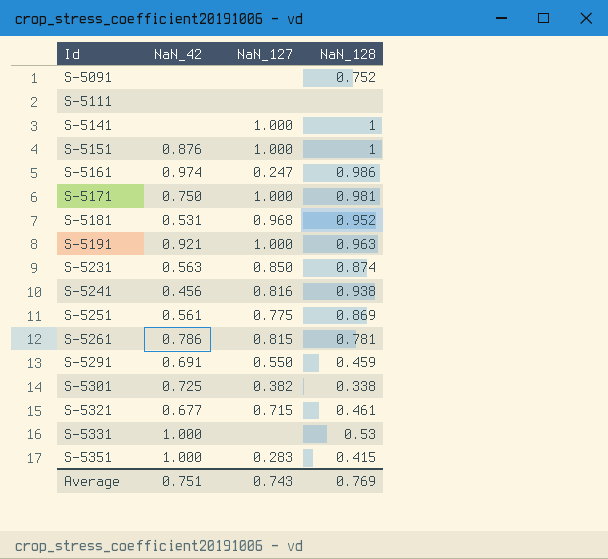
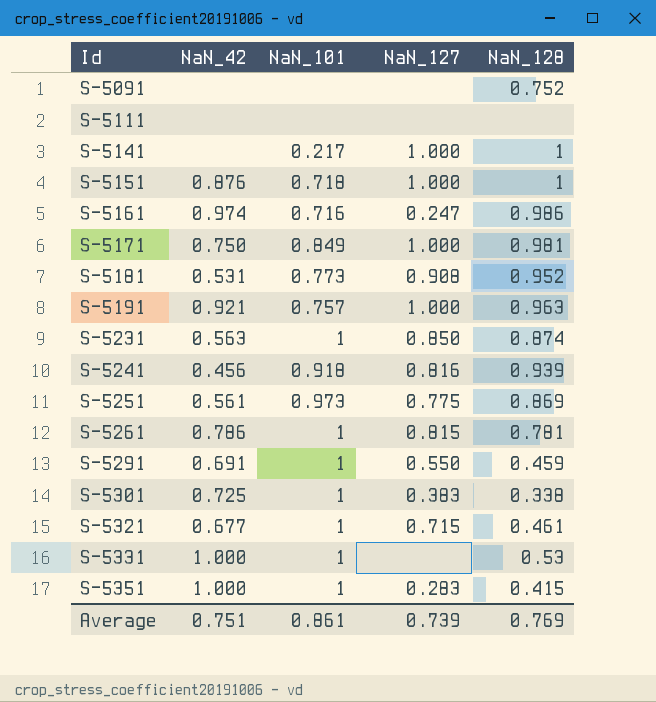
column NaN_101 | position: none -> 3
S-5181 | NaN_127: 0.968 -> 0.908
S-5241 | NaN_128: 0.938 -> 0.939
S-5301 | NaN_127: 0.382 -> 0.383
Average | NaN_127: 0.743 -> 0.739

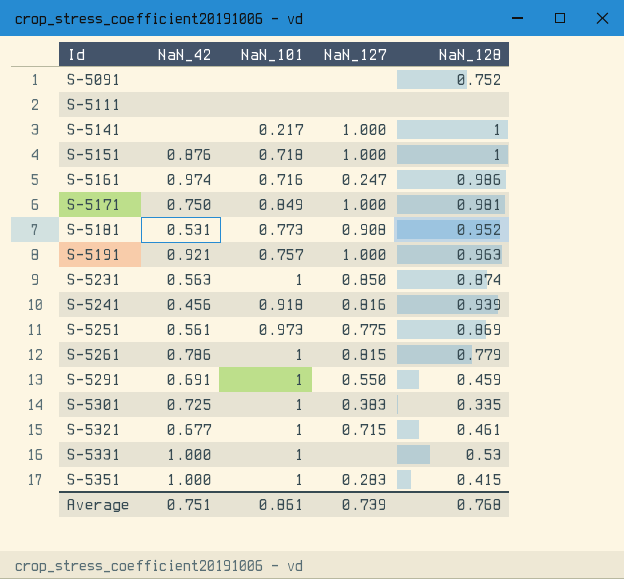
S-5261 | NaN_128: 0.781 -> 0.779
S-5301 | NaN_128: 0.338 -> 0.335
Average | NaN_128: 0.769 -> 0.768

